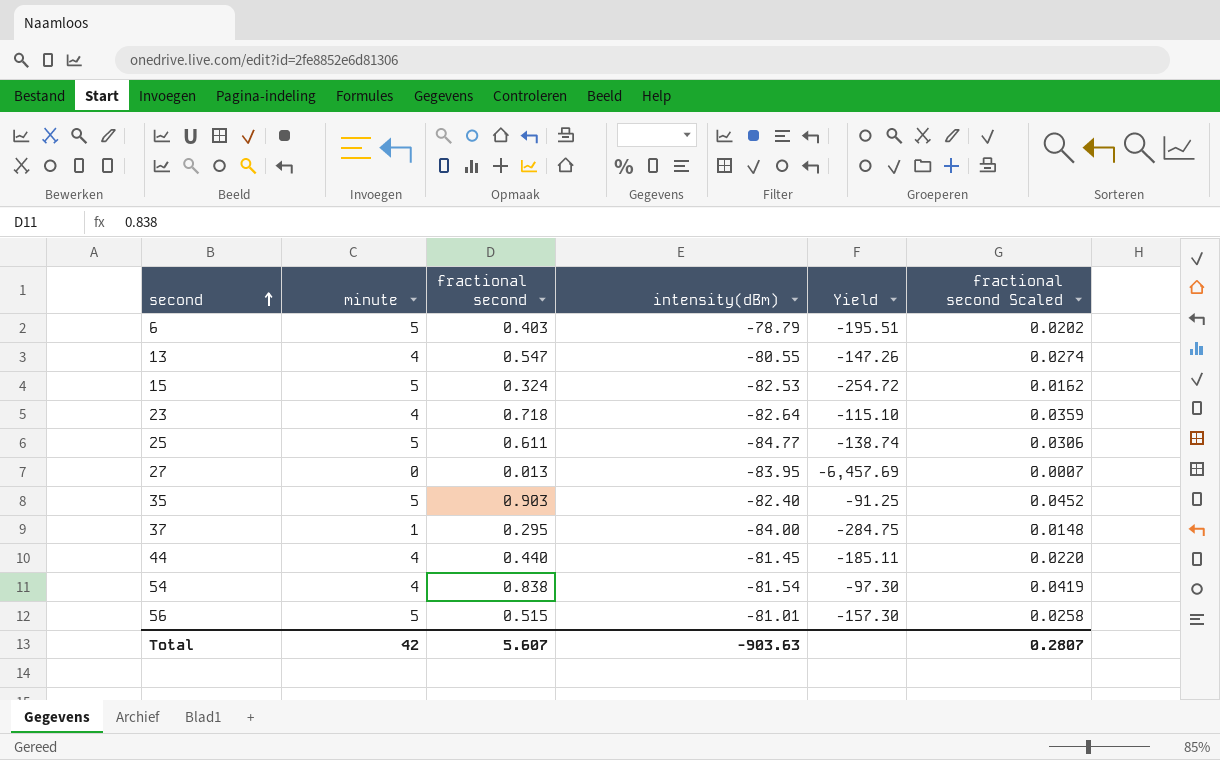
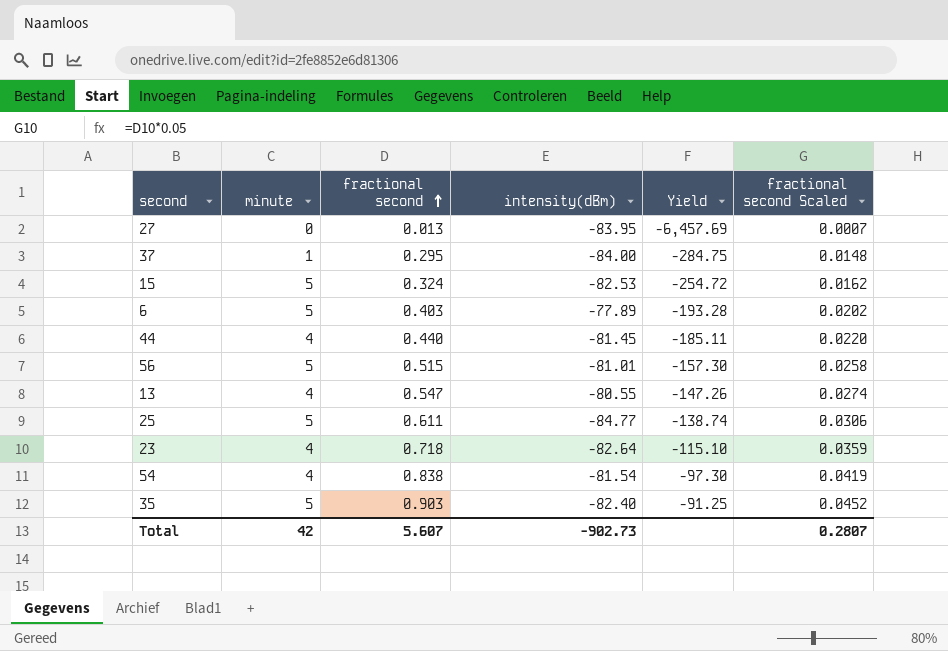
row order: second ascending -> fractional second ascending
6 | intensity(dBm): -78.79 -> -77.89
6 | Yield: -195.51 -> -193.28
Total | intensity(dBm): -903.63 -> -902.73

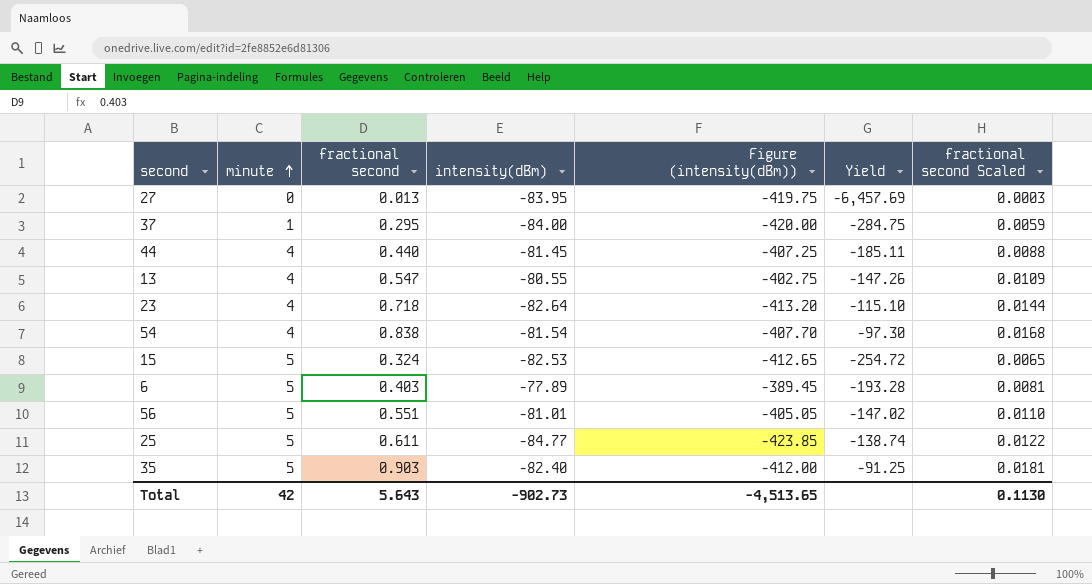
row order: fractional second ascending -> minute ascending
column Figure (intensity(dBm)) | formula: none -> [intensity(dBm)] * 5
column fractional second Scaled | formula: [fractional second] * 0.05 -> [fractional second] * 0.02
56 | fractional second: 0.515 -> 0.551
56 | Yield: -157.30 -> -147.02
Total | fractional second: 5.607 -> 5.643
Total | fractional second Scaled: 0.2807 -> 0.1130

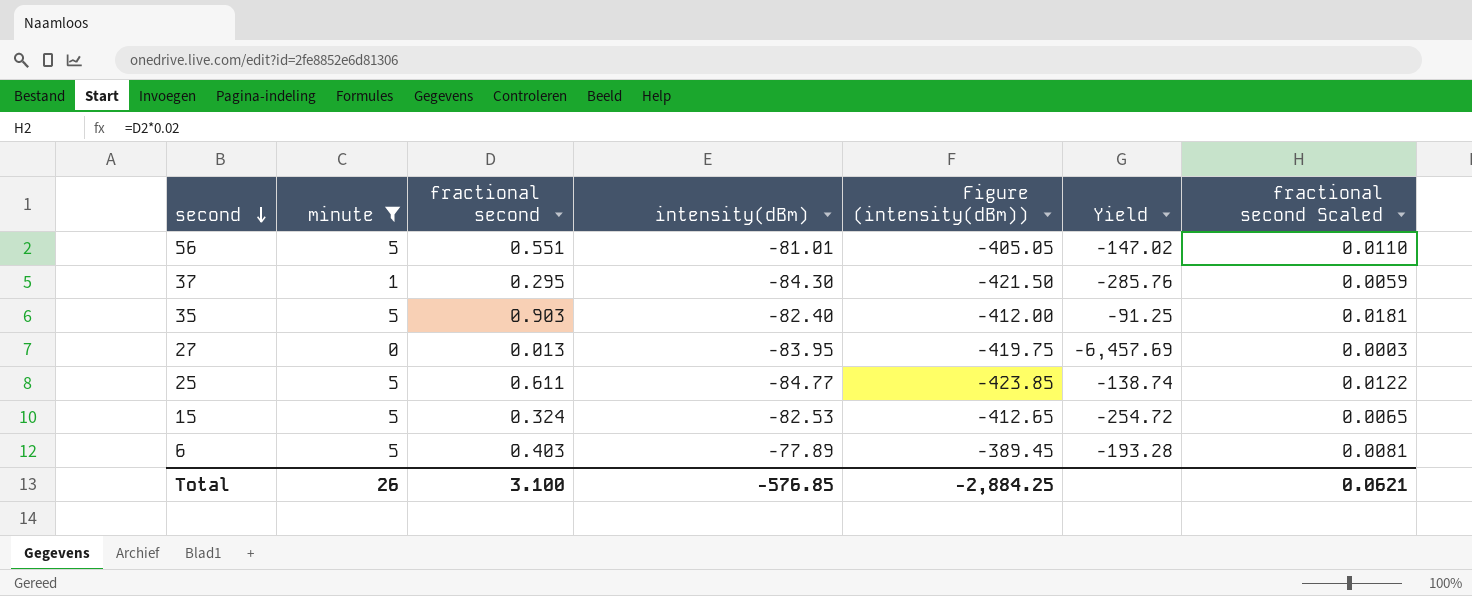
filter: none -> minute != 4
row order: minute ascending -> second descending
37 | intensity(dBm): -84.00 -> -84.30
37 | Figure (intensity(dBm)): -420.00 -> -421.50
37 | Yield: -284.75 -> -285.76
Total | minute: 42 -> 26
Total | fractional second: 5.643 -> 3.100
Total | intensity(dBm): -902.73 -> -576.85
Total | Figure (intensity(dBm)): -4,513.65 -> -2,884.25
Total | fractional second Scaled: 0.1130 -> 0.0621

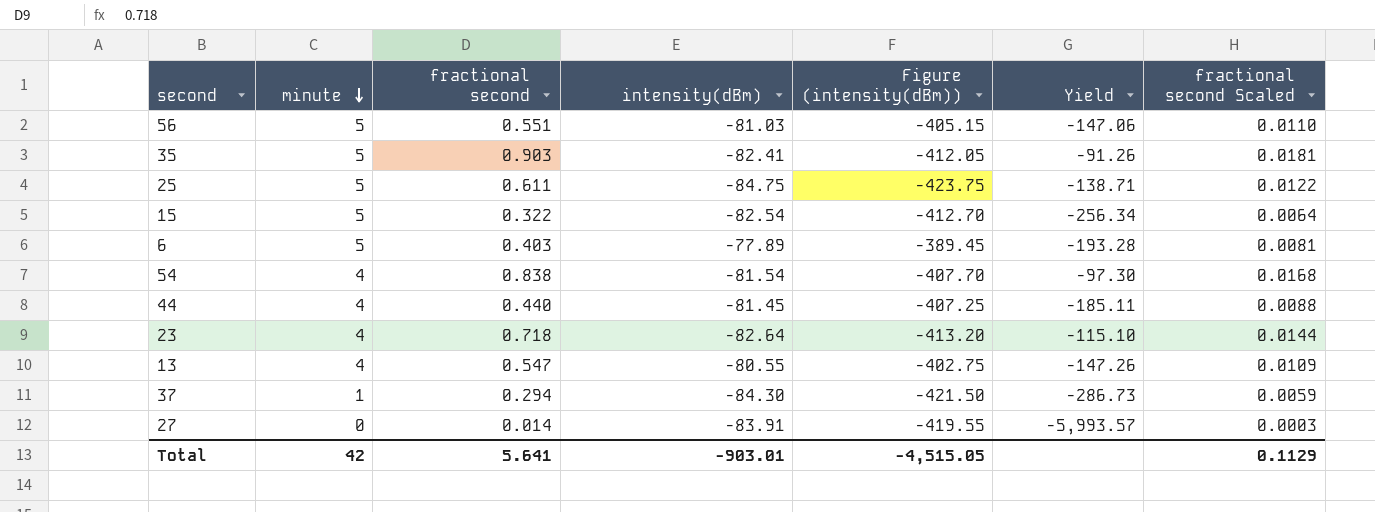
filter: minute != 4 -> none
row order: second descending -> minute descending
56 | intensity(dBm): -81.01 -> -81.03
56 | Figure (intensity(dBm)): -405.05 -> -405.15
56 | Yield: -147.02 -> -147.06
35 | intensity(dBm): -82.40 -> -82.41
35 | Figure (intensity(dBm)): -412.00 -> -412.05
35 | Yield: -91.25 -> -91.26
25 | intensity(dBm): -84.77 -> -84.75
25 | Figure (intensity(dBm)): -423.85 -> -423.75
25 | Yield: -138.74 -> -138.71
15 | fractional second: 0.324 -> 0.322
15 | intensity(dBm): -82.53 -> -82.54
15 | Figure (intensity(dBm)): -412.65 -> -412.70
15 | Yield: -254.72 -> -256.34
15 | fractional second Scaled: 0.0065 -> 0.0064
37 | fractional second: 0.295 -> 0.294
37 | Yield: -285.76 -> -286.73
27 | fractional second: 0.013 -> 0.014
27 | intensity(dBm): -83.95 -> -83.91
27 | Figure (intensity(dBm)): -419.75 -> -419.55
27 | Yield: -6,457.69 -> -5,993.57
Total | minute: 26 -> 42
Total | fractional second: 3.100 -> 5.641
Total | intensity(dBm): -576.85 -> -903.01
Total | Figure (intensity(dBm)): -2,884.25 -> -4,515.05
Total | fractional second Scaled: 0.0621 -> 0.1129

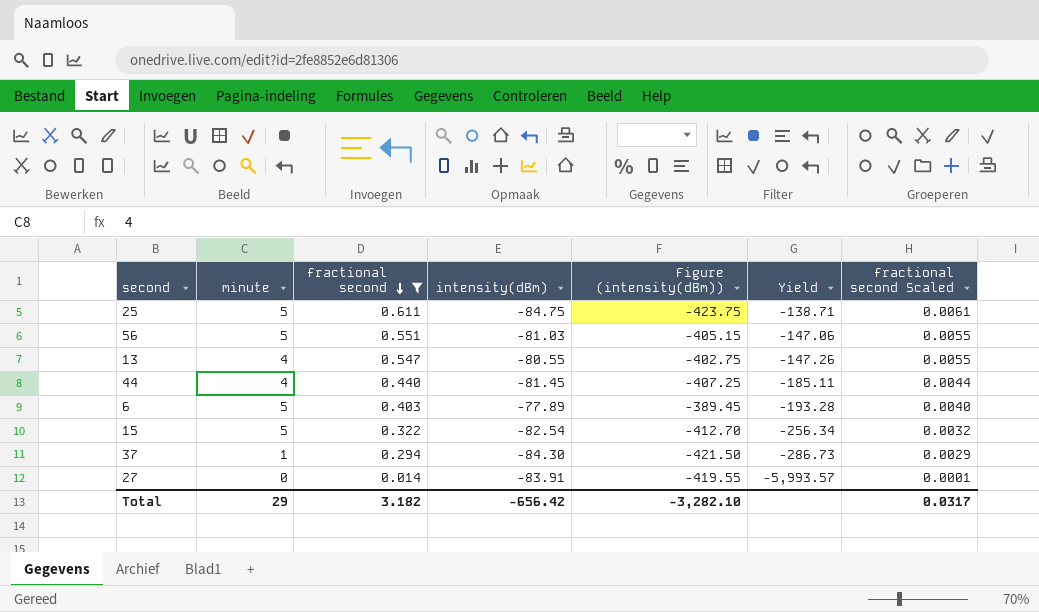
filter: none -> fractional second <= 0.611
row order: minute descending -> fractional second descending
column fractional second Scaled | formula: [fractional second] * 0.02 -> [fractional second] * 0.01
Total | minute: 42 -> 29
Total | fractional second: 5.641 -> 3.182
Total | intensity(dBm): -903.01 -> -656.42
Total | Figure (intensity(dBm)): -4,515.05 -> -3,282.10
Total | fractional second Scaled: 0.1129 -> 0.0317

